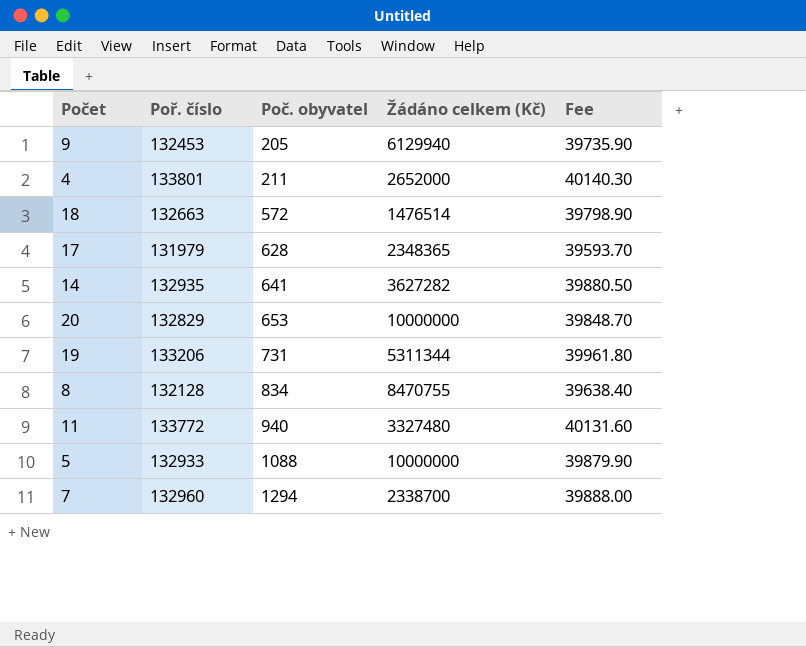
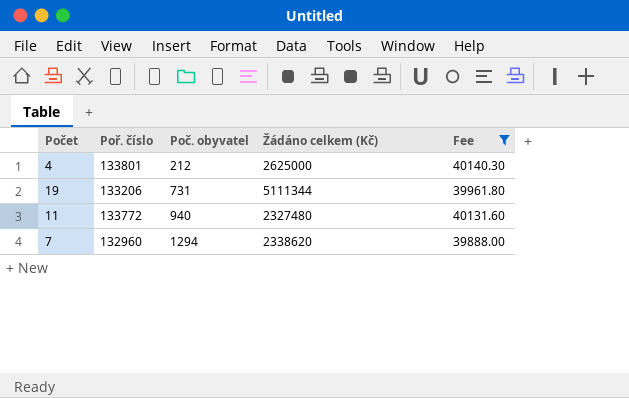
filter: none -> Fee >= 39888.00
4 | Poč. obyvatel: 211 -> 212
4 | Žádáno celkem (Kč): 2652000 -> 2625000
19 | Žádáno celkem (Kč): 5311344 -> 5111344
11 | Žádáno celkem (Kč): 3327480 -> 2327480
7 | Žádáno celkem (Kč): 2338700 -> 2338620

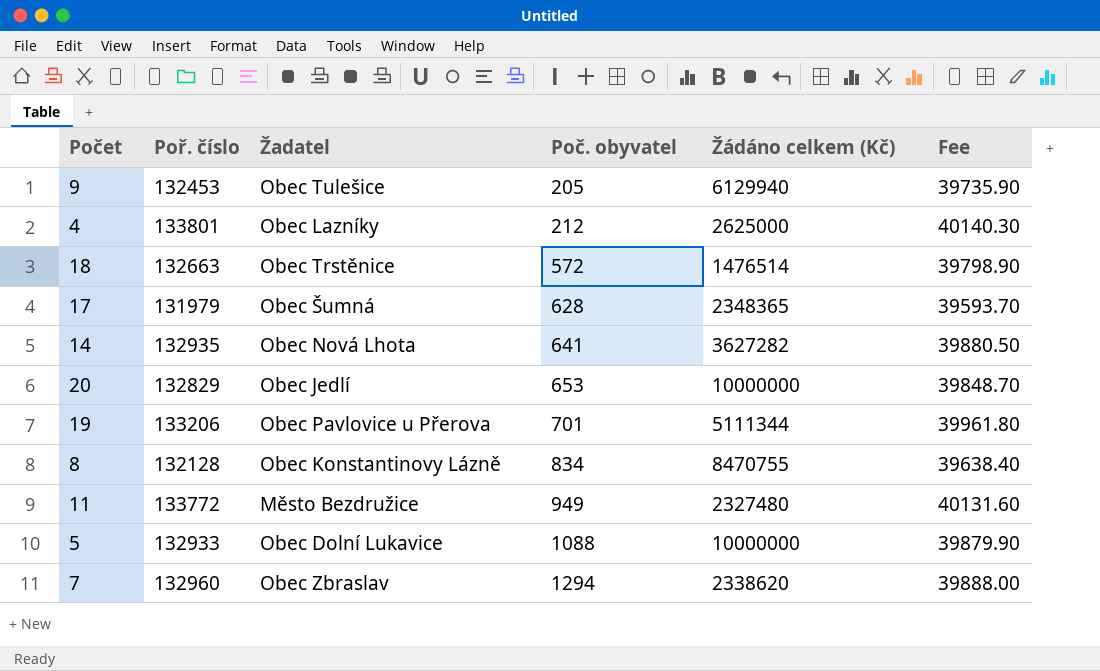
filter: Fee >= 39888.00 -> none
column Žadatel | position: none -> 3
19 | Poč. obyvatel: 731 -> 701
11 | Poč. obyvatel: 940 -> 949

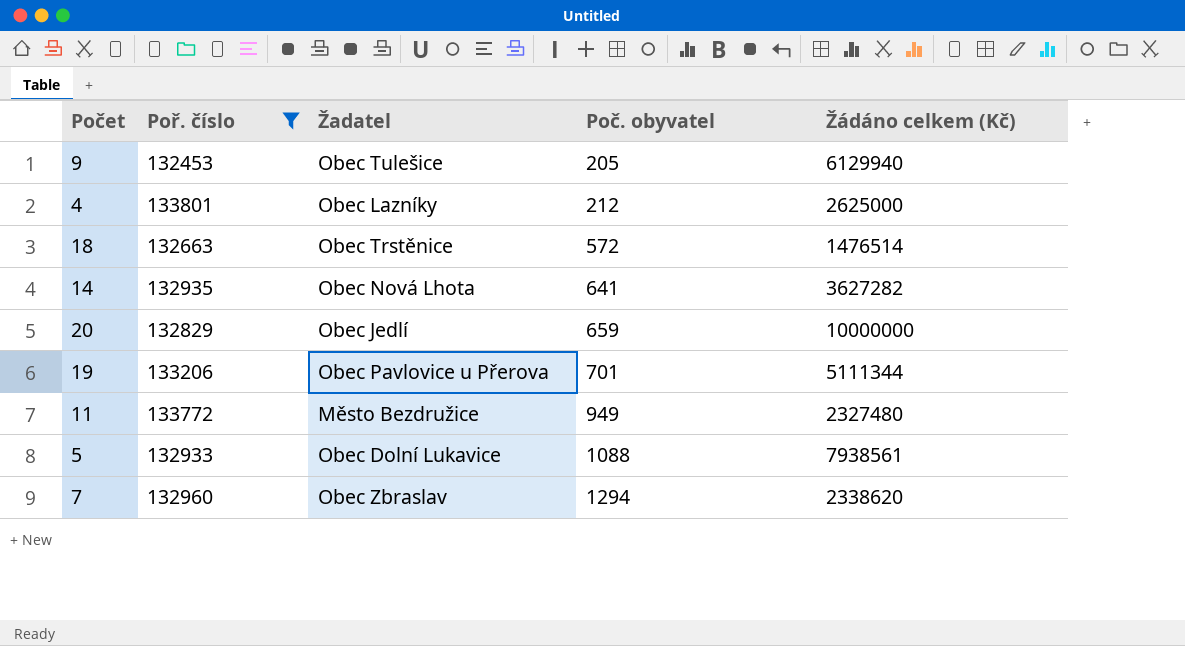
filter: none -> Poř. číslo >= 132453
column Fee | formula: [Poř. číslo] * 0.3 -> none
20 | Poč. obyvatel: 653 -> 659
5 | Žádáno celkem (Kč): 10000000 -> 7938561

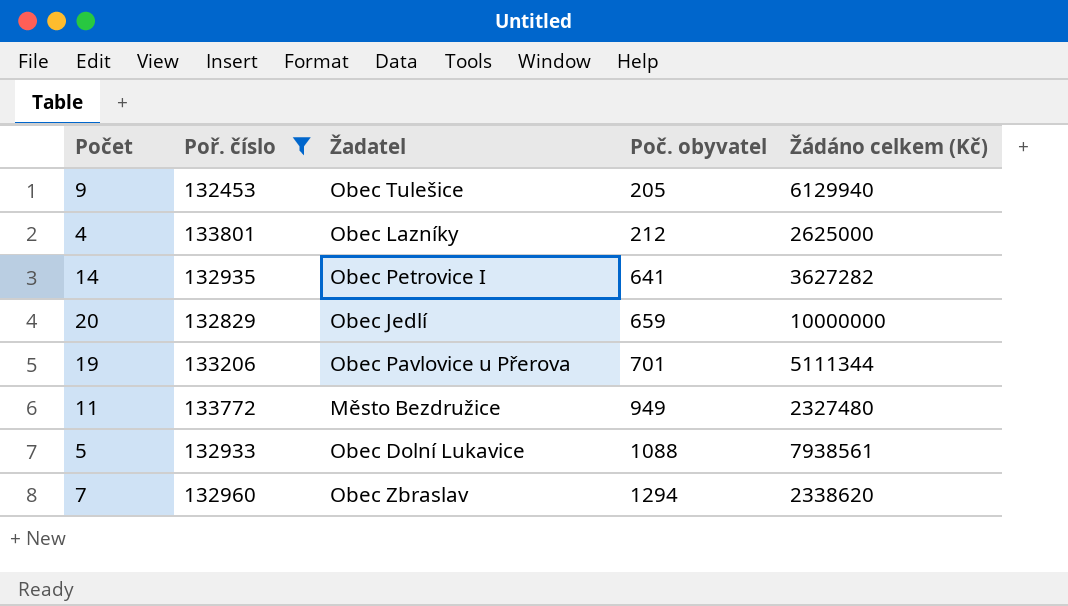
row 18: 132663 | Obec Trstěnice | 572 | 1476514 -> none
14 | Žadatel: Obec Nová Lhota -> Obec Petrovice I

